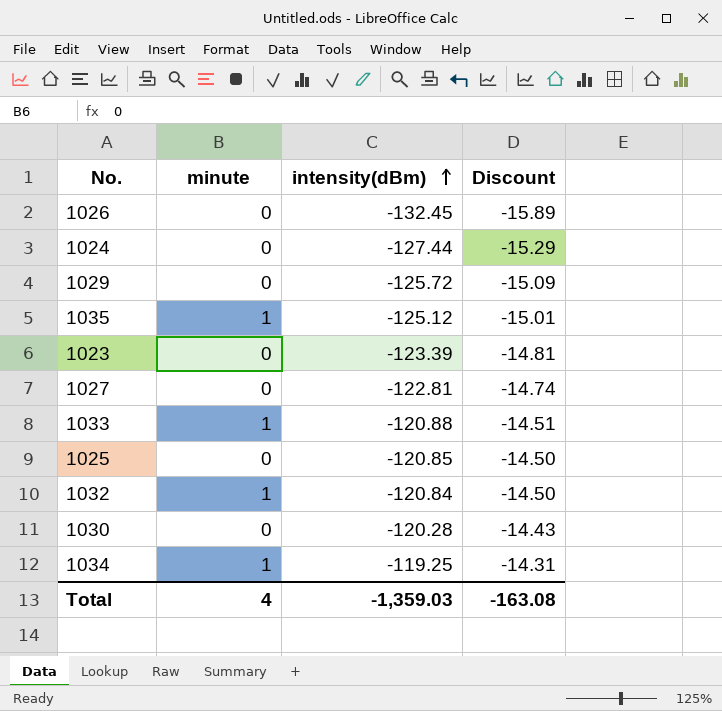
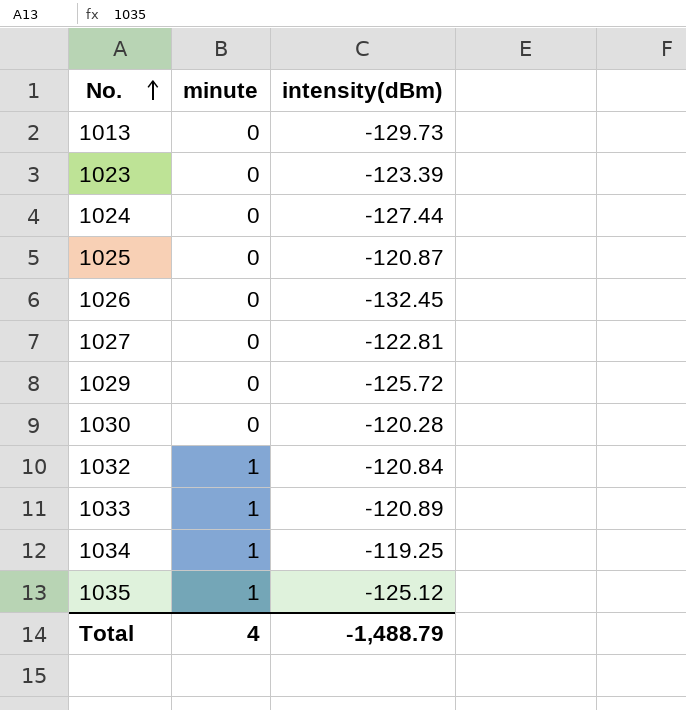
row order: intensity(dBm) ascending -> No. ascending
column Discount | formula: [intensity(dBm)] * 0.12 -> none
row 1013: none -> 0 | -129.73
1025 | intensity(dBm): -120.85 -> -120.87
1033 | intensity(dBm): -120.88 -> -120.89
Total | intensity(dBm): -1,359.03 -> -1,488.79

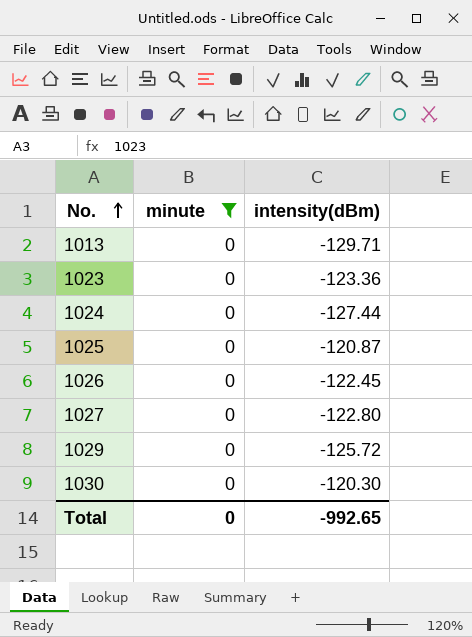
filter: none -> minute = 0
1013 | intensity(dBm): -129.73 -> -129.71
1023 | intensity(dBm): -123.39 -> -123.36
1026 | intensity(dBm): -132.45 -> -122.45
1027 | intensity(dBm): -122.81 -> -122.80
1030 | intensity(dBm): -120.28 -> -120.30
Total | minute: 4 -> 0
Total | intensity(dBm): -1,488.79 -> -992.65

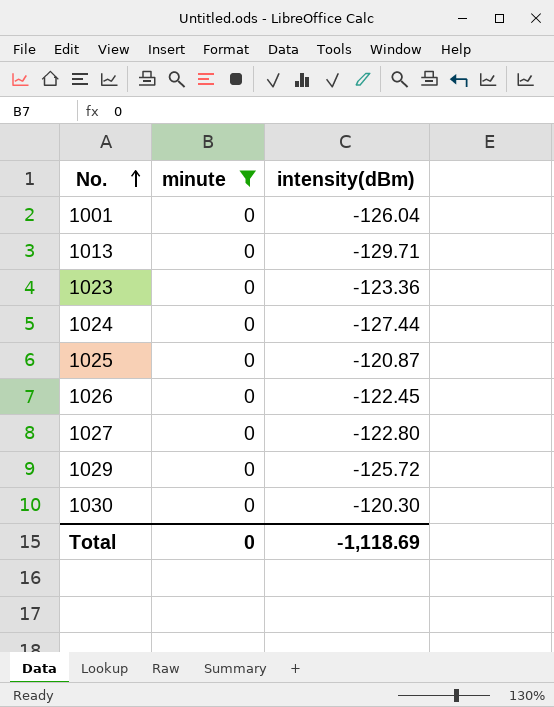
row 1001: none -> 0 | -126.04
Total | intensity(dBm): -992.65 -> -1,118.69

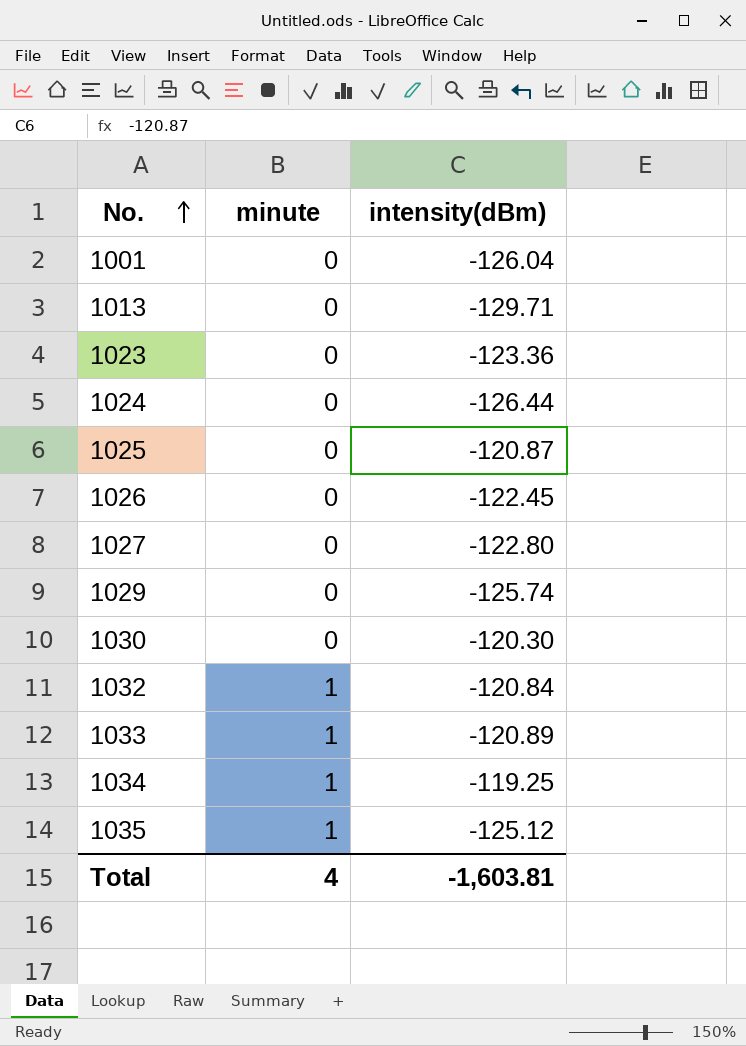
filter: minute = 0 -> none
1024 | intensity(dBm): -127.44 -> -126.44
1029 | intensity(dBm): -125.72 -> -125.74
Total | minute: 0 -> 4
Total | intensity(dBm): -1,118.69 -> -1,603.81

